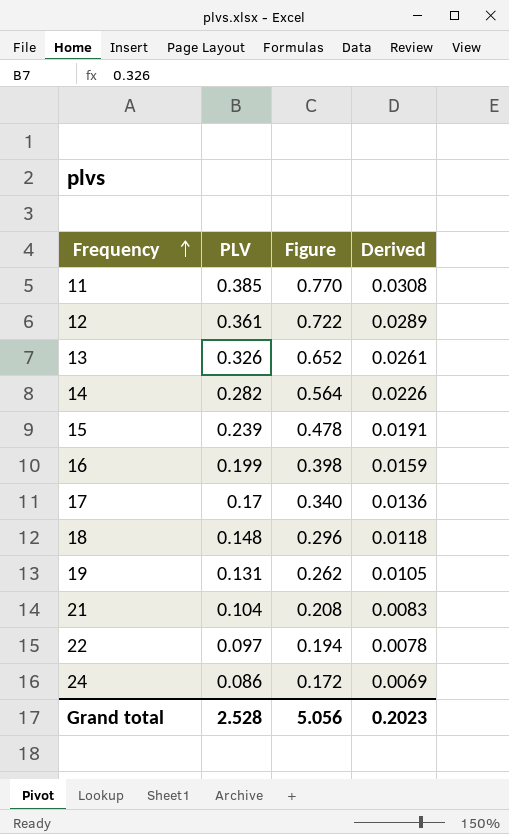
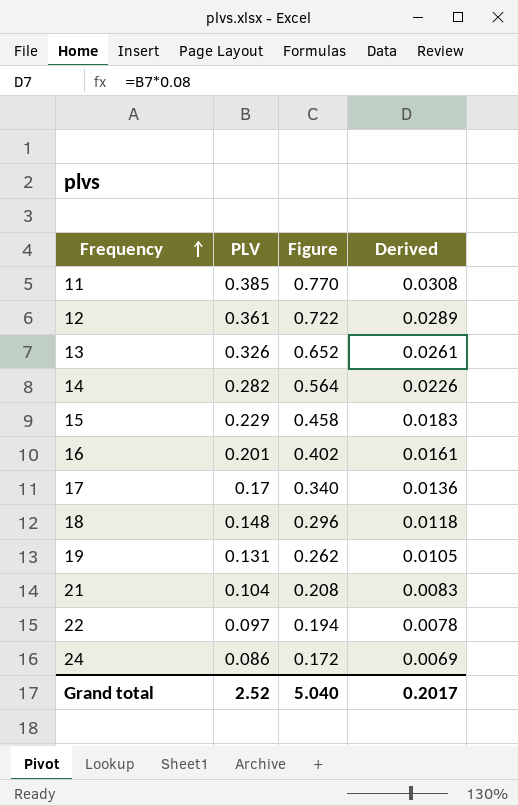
15 | PLV: 0.239 -> 0.229
15 | Figure: 0.478 -> 0.458
15 | Derived: 0.0191 -> 0.0183
16 | PLV: 0.199 -> 0.201
16 | Figure: 0.398 -> 0.402
16 | Derived: 0.0159 -> 0.0161
Grand total | PLV: 2.528 -> 2.52
Grand total | Figure: 5.056 -> 5.040
Grand total | Derived: 0.2023 -> 0.2017

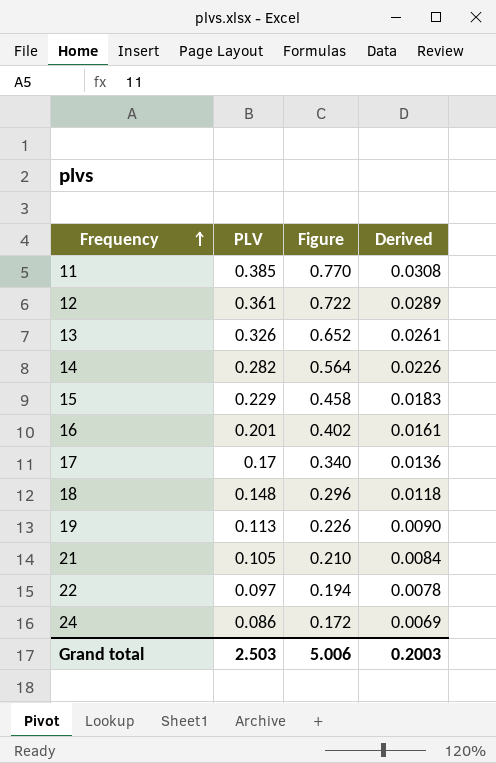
19 | PLV: 0.131 -> 0.113
19 | Figure: 0.262 -> 0.226
19 | Derived: 0.0105 -> 0.0090
21 | PLV: 0.104 -> 0.105
21 | Figure: 0.208 -> 0.210
21 | Derived: 0.0083 -> 0.0084
Grand total | PLV: 2.52 -> 2.503
Grand total | Figure: 5.040 -> 5.006
Grand total | Derived: 0.2017 -> 0.2003

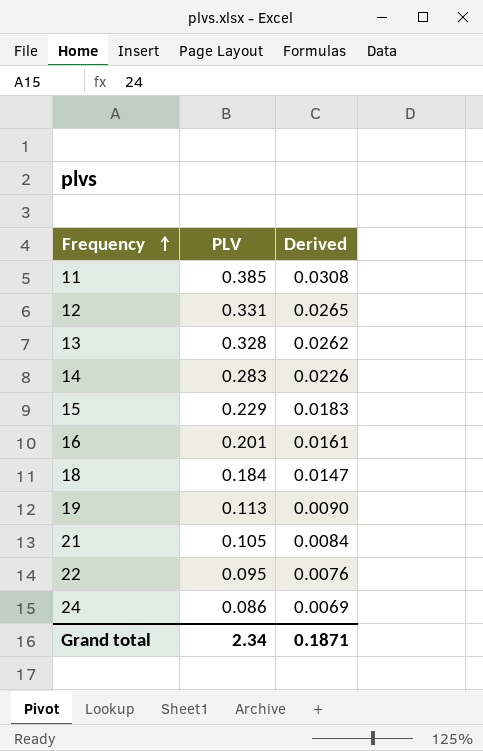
column Figure | formula: [PLV] * 2 -> none
row 17: 0.17 | 0.340 | 0.0136 -> none
12 | PLV: 0.361 -> 0.331
12 | Derived: 0.0289 -> 0.0265
13 | PLV: 0.326 -> 0.328
13 | Derived: 0.0261 -> 0.0262
14 | PLV: 0.282 -> 0.283
18 | PLV: 0.148 -> 0.184
18 | Derived: 0.0118 -> 0.0147
22 | PLV: 0.097 -> 0.095
22 | Derived: 0.0078 -> 0.0076
Grand total | PLV: 2.503 -> 2.34
Grand total | Derived: 0.2003 -> 0.1871

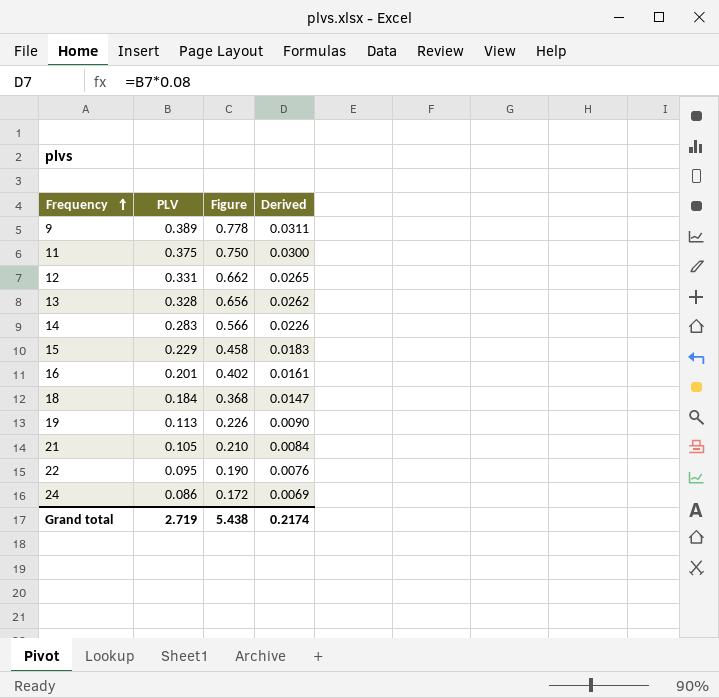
column Figure | formula: none -> [PLV] * 2
row 9: none -> 0.389 | 0.778 | 0.0311
11 | PLV: 0.385 -> 0.375
11 | Derived: 0.0308 -> 0.0300
Grand total | PLV: 2.34 -> 2.719
Grand total | Derived: 0.1871 -> 0.2174

